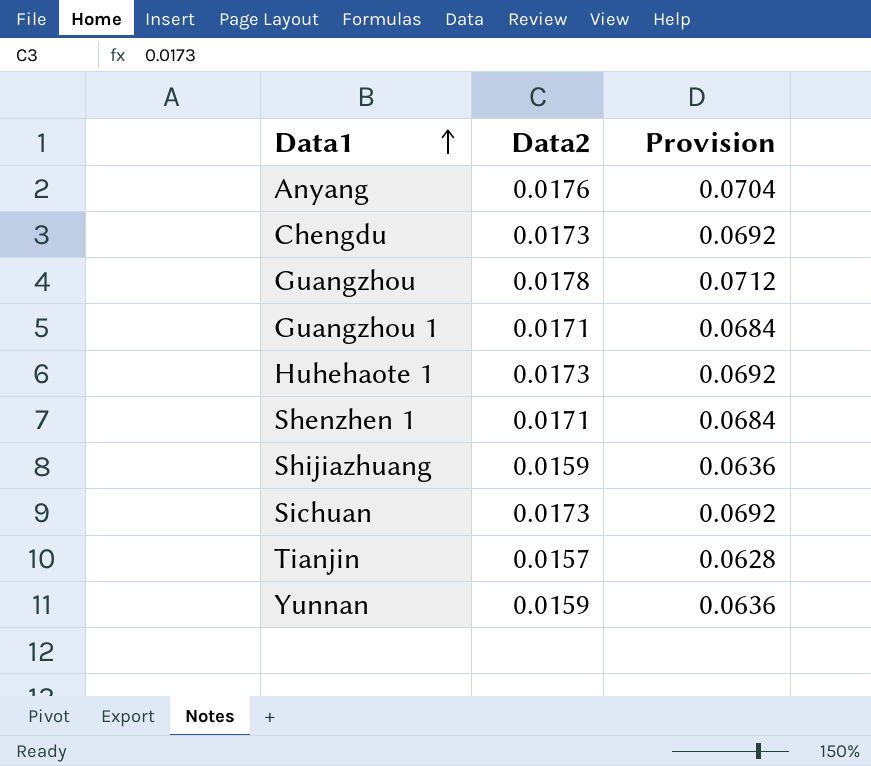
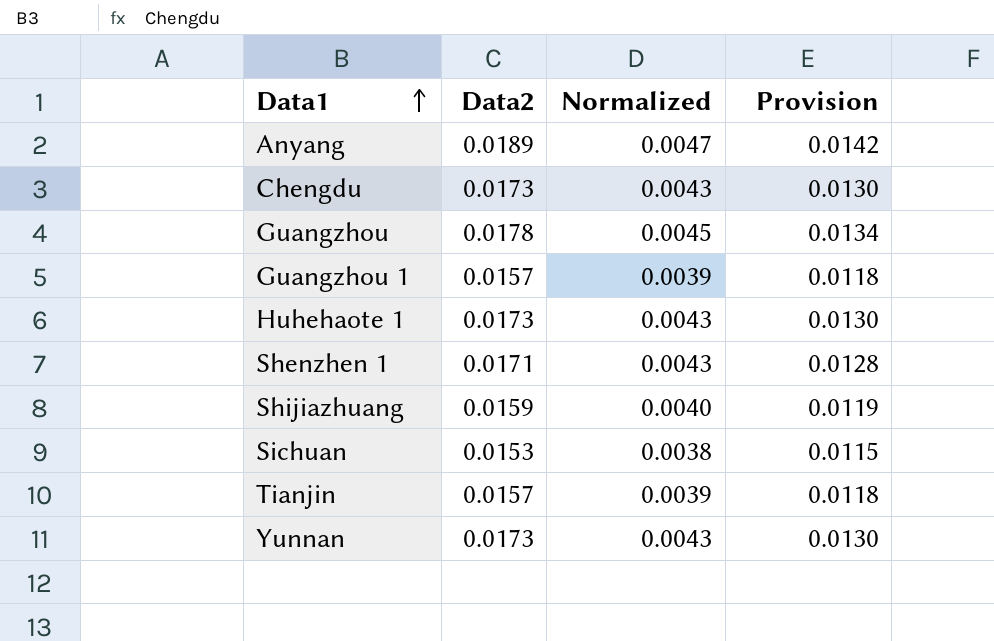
column Normalized | formula: none -> [Data2] * 0.25
column Provision | formula: [Data2] * 4 -> [Data2] * 0.75
Anyang | Data2: 0.0176 -> 0.0189
Guangzhou 1 | Data2: 0.0171 -> 0.0157
Sichuan | Data2: 0.0173 -> 0.0153
Yunnan | Data2: 0.0159 -> 0.0173

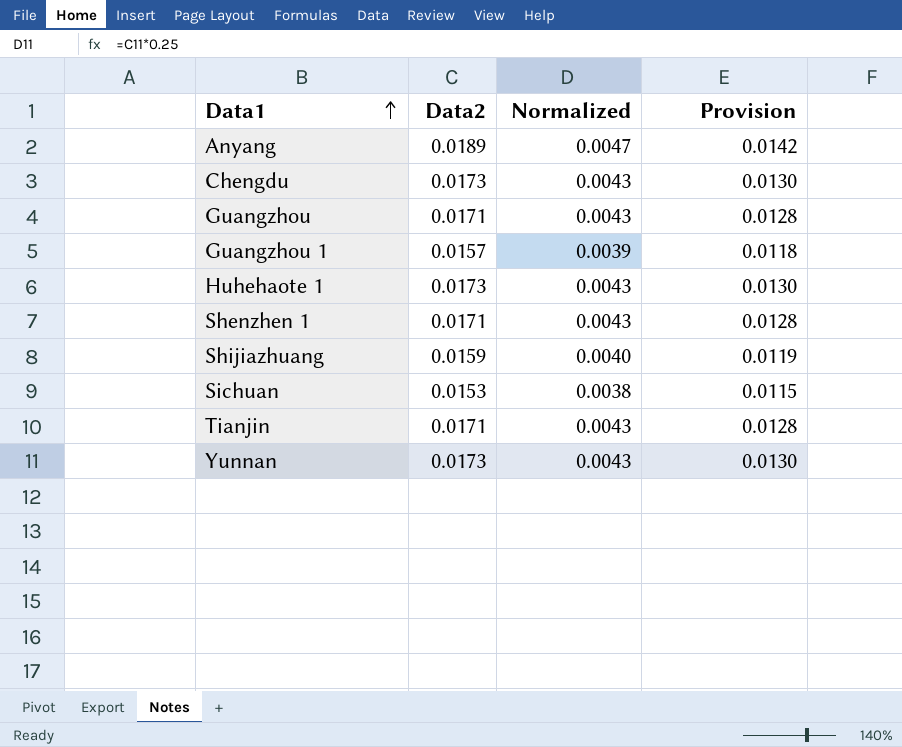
Guangzhou | Data2: 0.0178 -> 0.0171
Guangzhou | Normalized: 0.0045 -> 0.0043
Guangzhou | Provision: 0.0134 -> 0.0128
Tianjin | Data2: 0.0157 -> 0.0171
Tianjin | Normalized: 0.0039 -> 0.0043
Tianjin | Provision: 0.0118 -> 0.0128

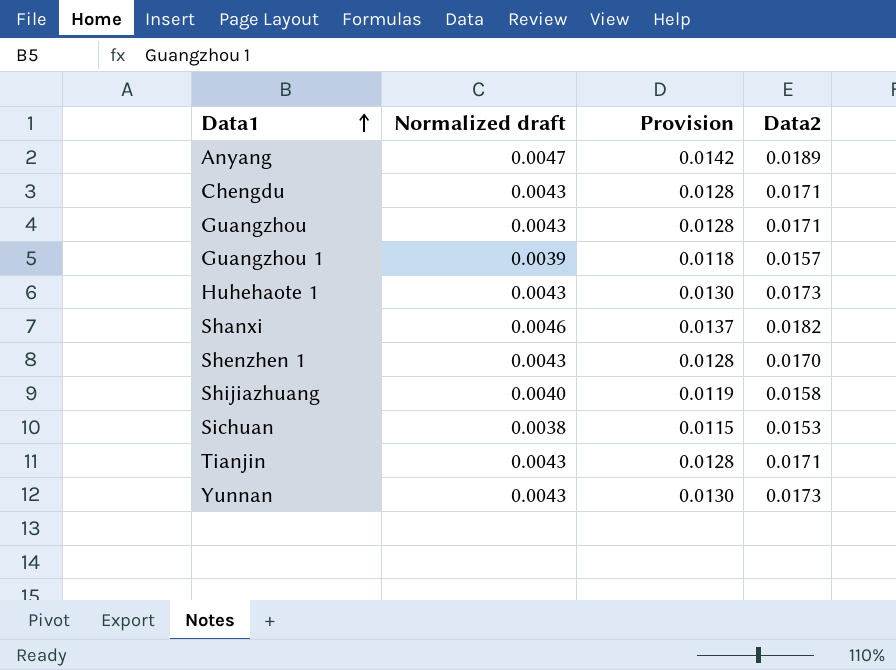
column name: Normalized -> Normalized draft
column Data2 | position: 2 -> 4
Chengdu | Provision: 0.0130 -> 0.0128
Chengdu | Data2: 0.0173 -> 0.0171
row Shanxi: none -> 0.0046 | 0.0137 | 0.0182
Shenzhen 1 | Data2: 0.0171 -> 0.0170
Shijiazhuang | Data2: 0.0159 -> 0.0158

